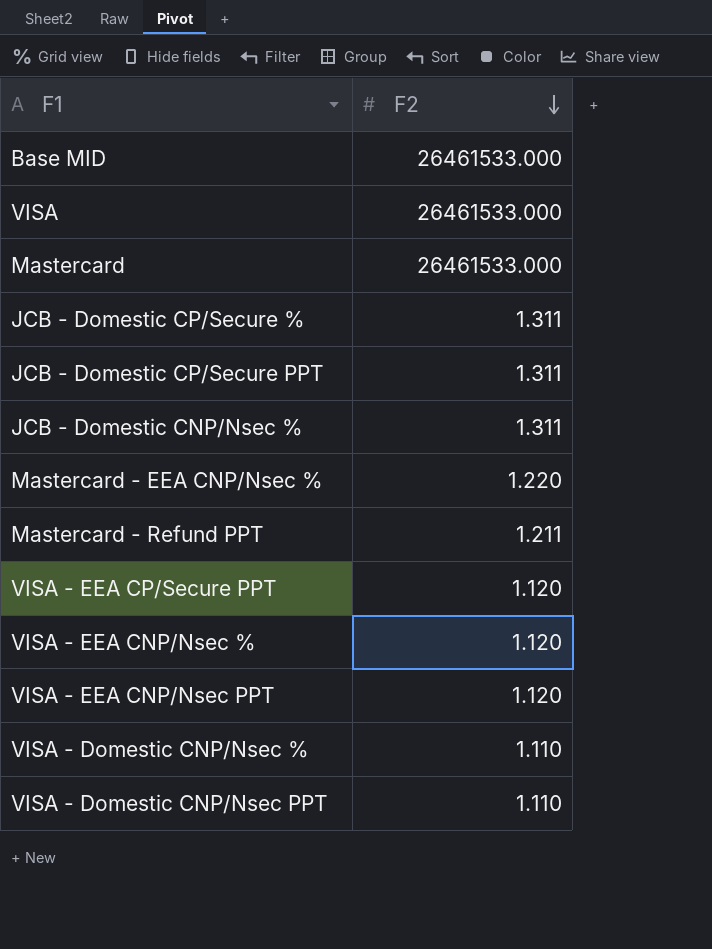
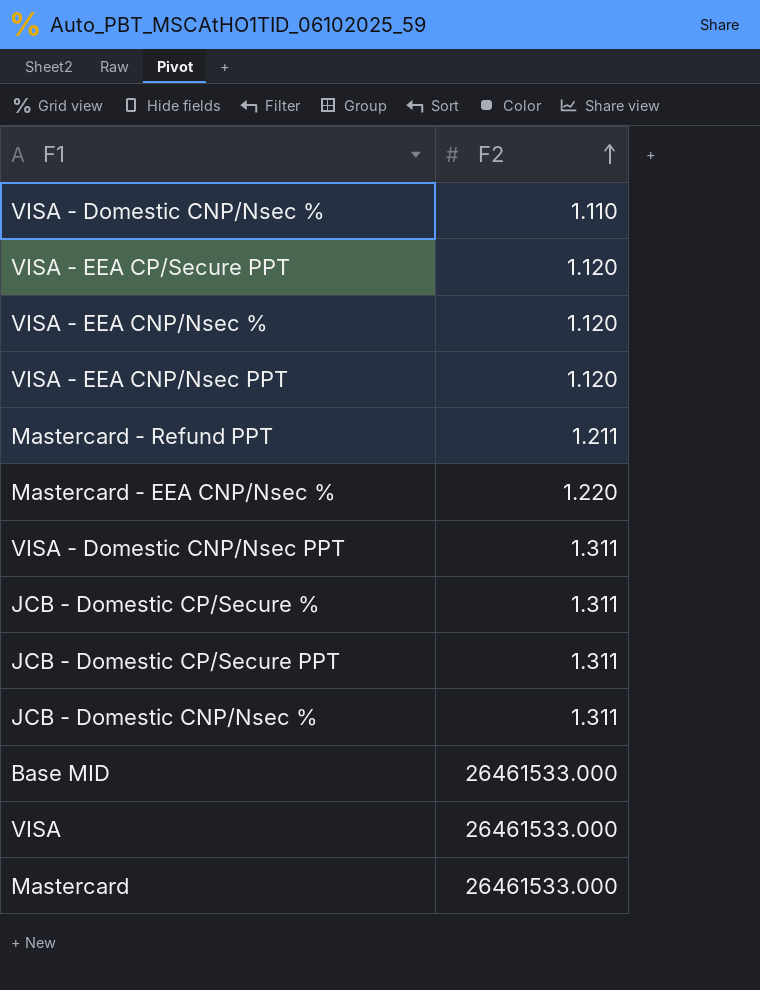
row order: F2 descending -> F2 ascending
VISA - Domestic CNP/Nsec PPT | F2: 1.110 -> 1.311

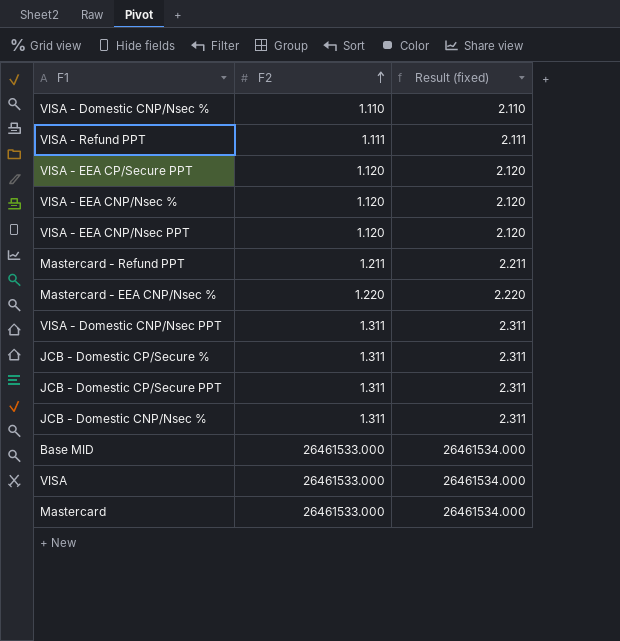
column Result (fixed) | formula: none -> [F2] + 1
row VISA - Refund PPT: none -> 1.111 | 2.111

